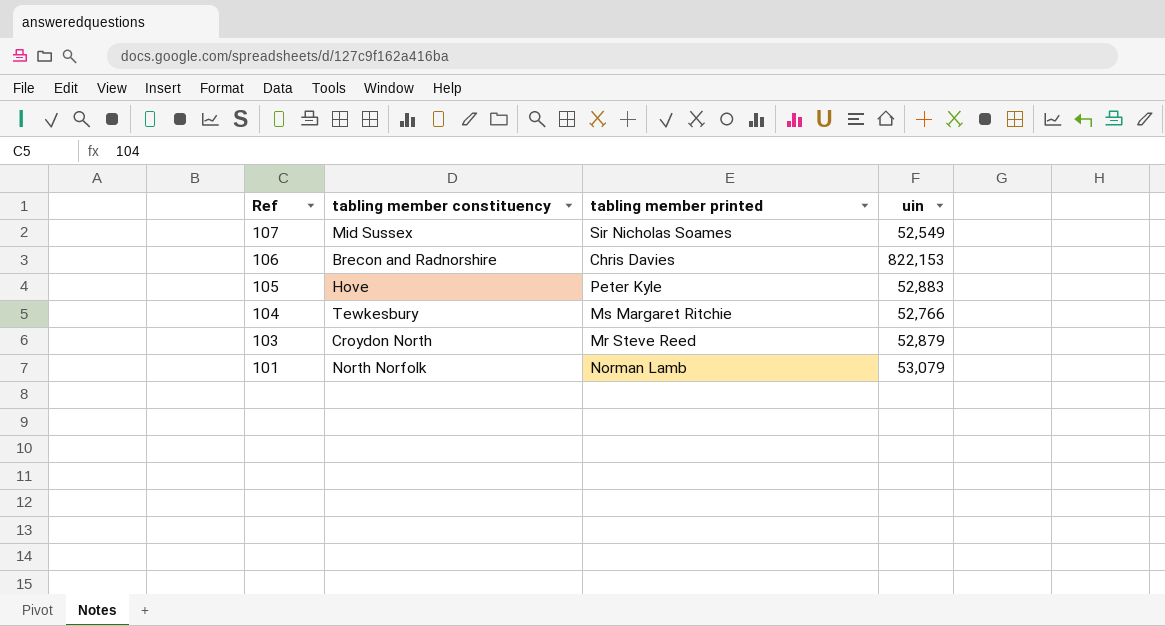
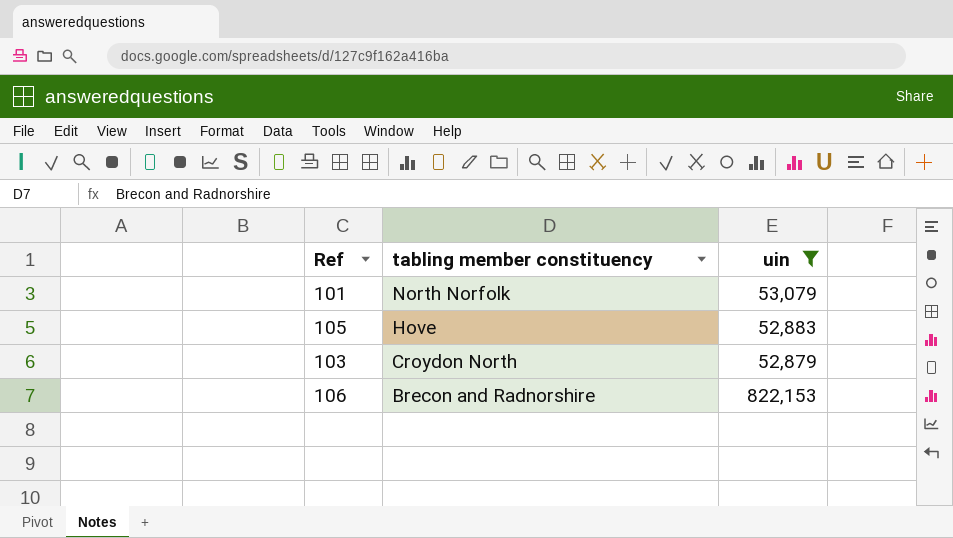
filter: none -> uin >= 52,879
row order: Ref descending -> tabling member constituency descending
column tabling member printed | position: 3 -> none

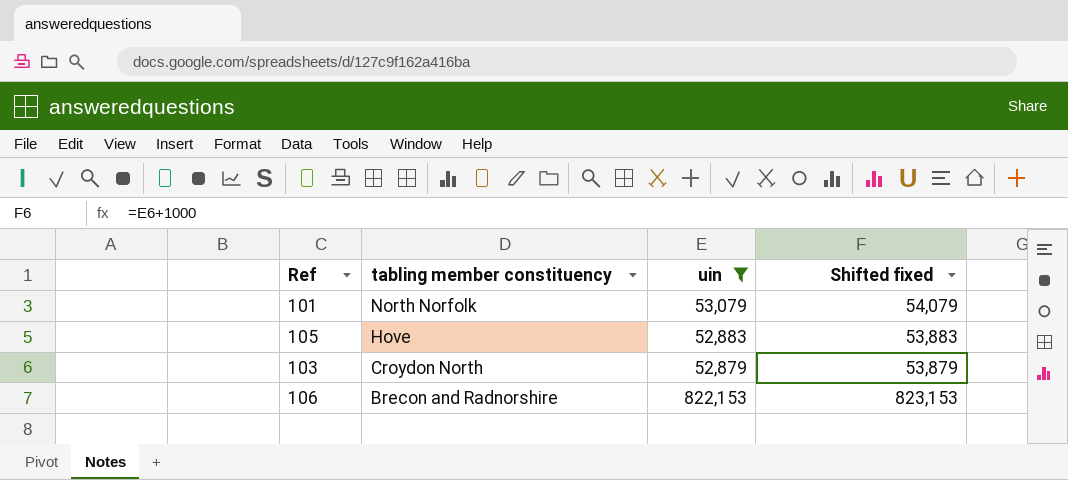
column Shifted fixed | formula: none -> [uin] + 1000

